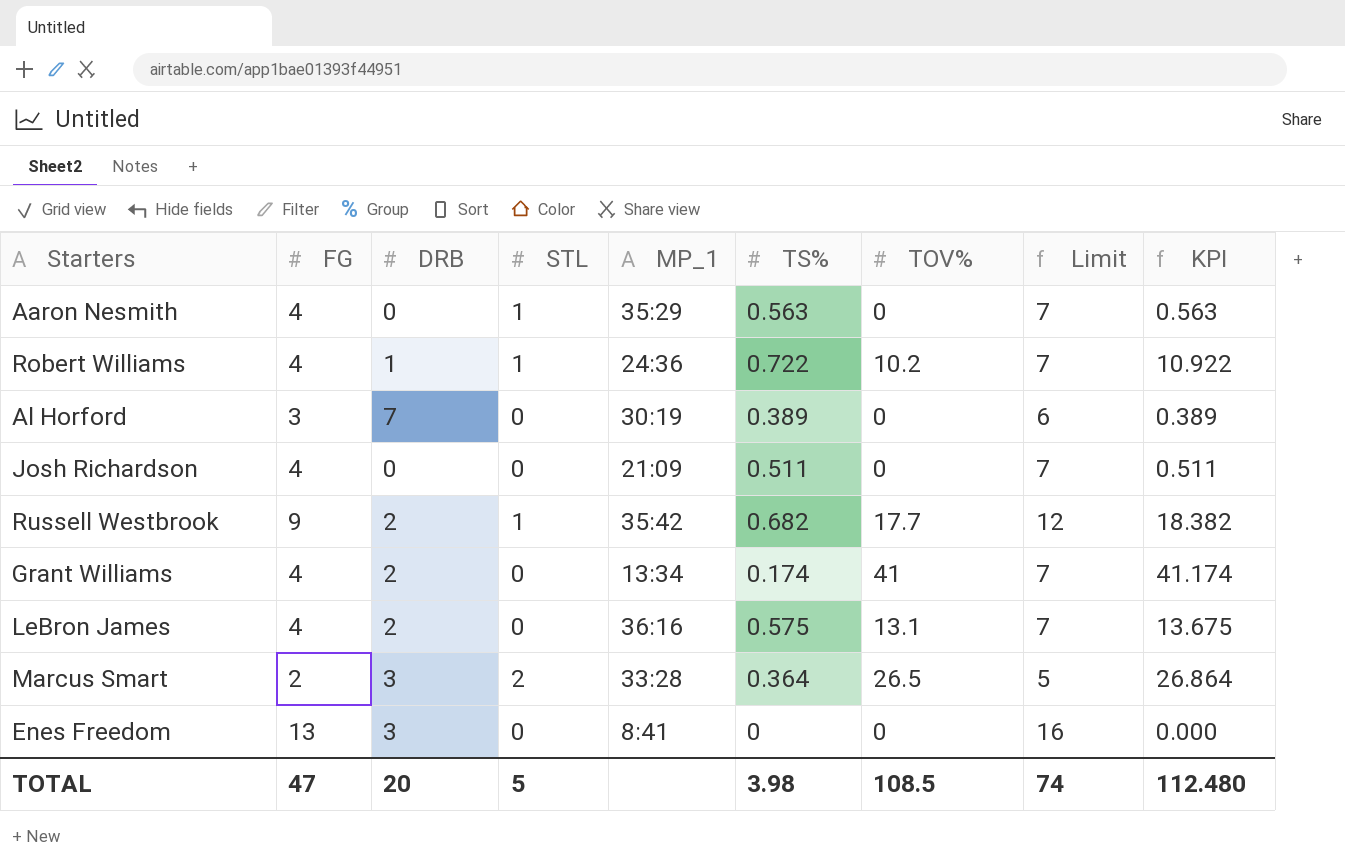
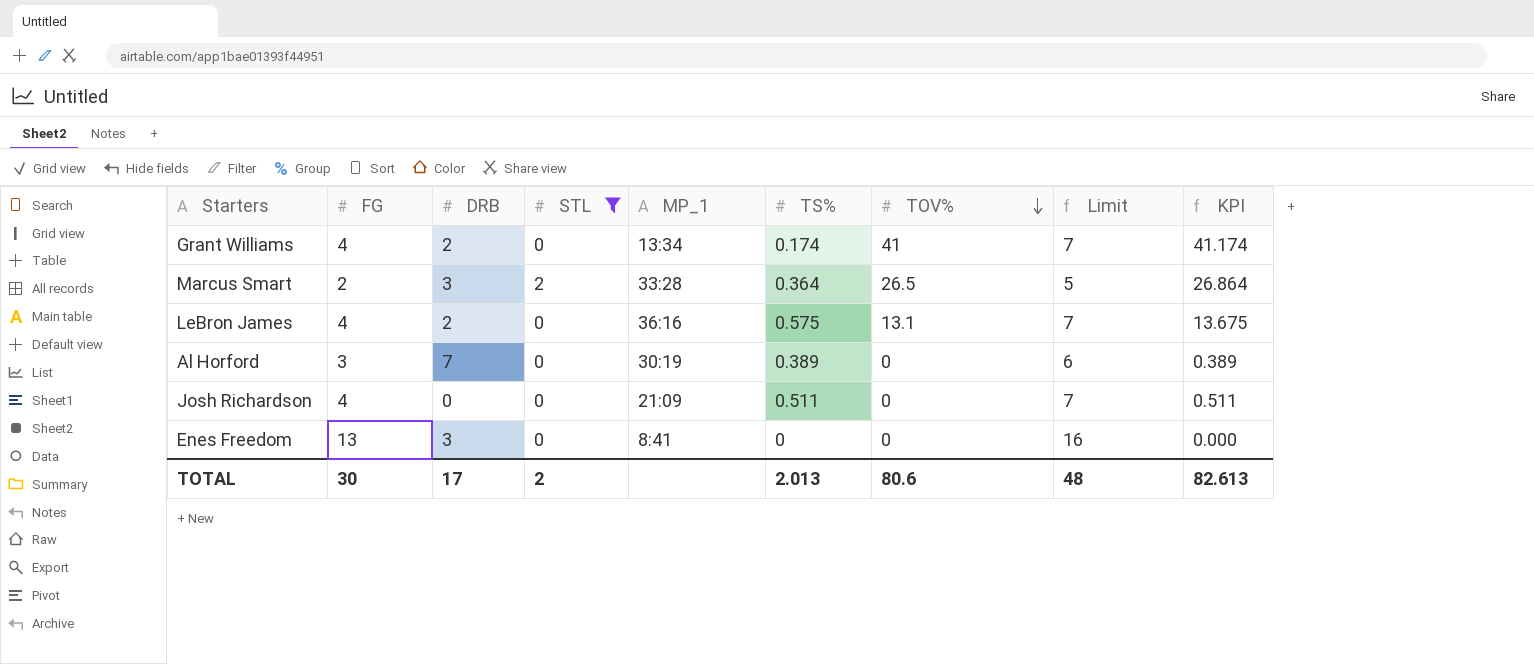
filter: none -> STL != 1
row order: none -> TOV% descending
TOTAL | FG: 47 -> 30
TOTAL | DRB: 20 -> 17
TOTAL | STL: 5 -> 2
TOTAL | TS%: 3.98 -> 2.013
TOTAL | TOV%: 108.5 -> 80.6
TOTAL | Limit: 74 -> 48
TOTAL | KPI: 112.480 -> 82.613

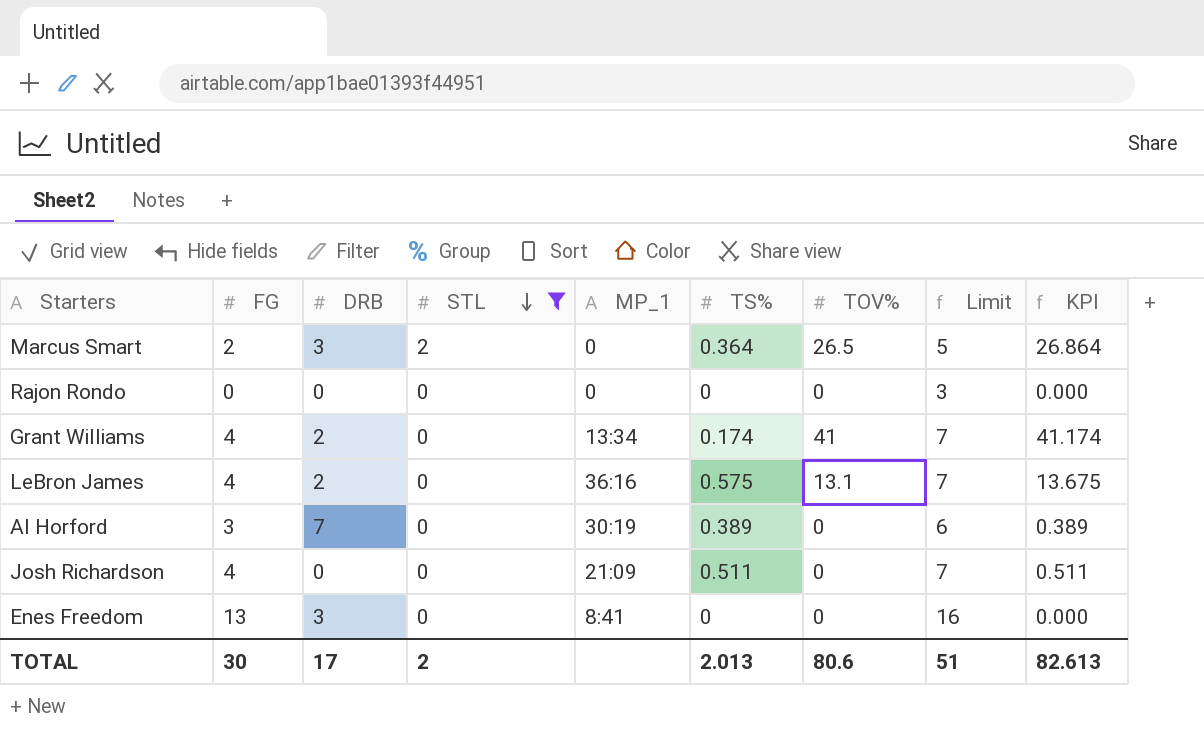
row order: TOV% descending -> STL descending
Marcus Smart | MP_1: 33:28 -> 0
row Rajon Rondo: none -> 0 | 0 | 0 | 0 | 0 | 0 | 3 | 0.000
TOTAL | Limit: 48 -> 51

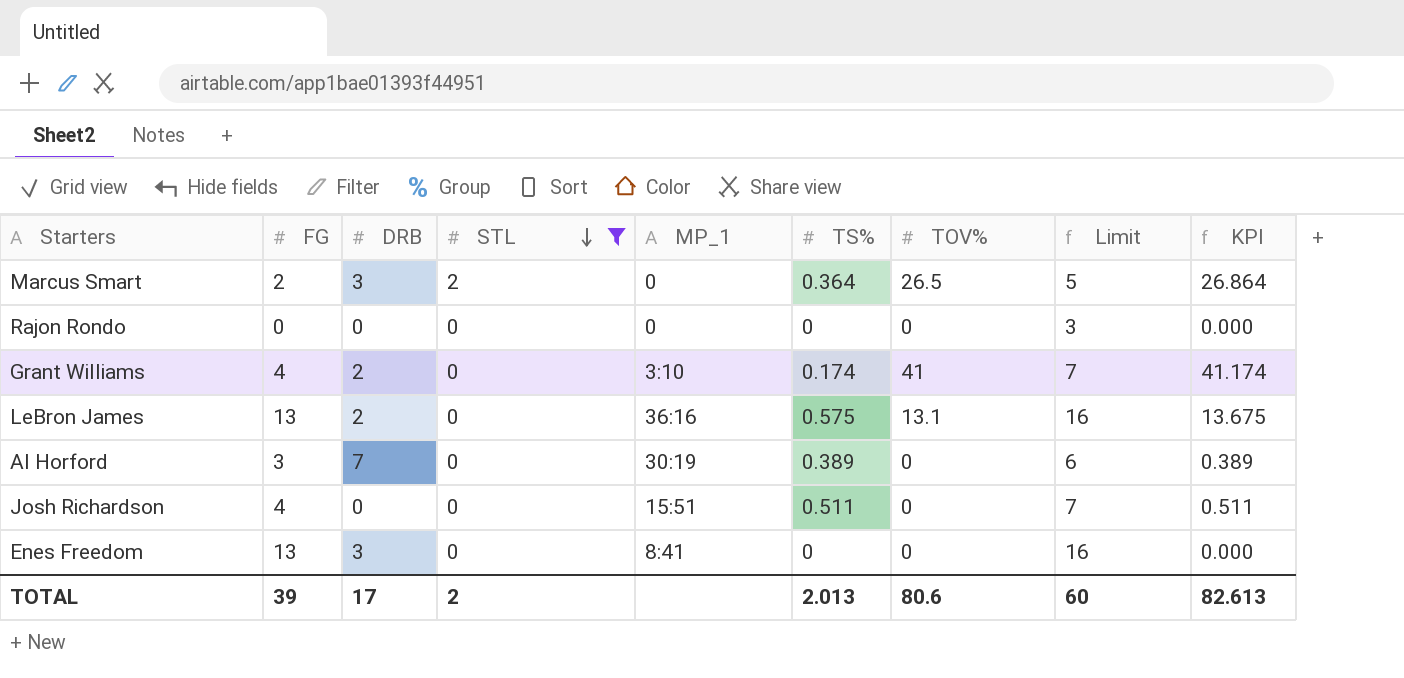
Grant Williams | MP_1: 13:34 -> 3:10
LeBron James | FG: 4 -> 13
LeBron James | Limit: 7 -> 16
Josh Richardson | MP_1: 21:09 -> 15:51
TOTAL | FG: 30 -> 39
TOTAL | Limit: 51 -> 60

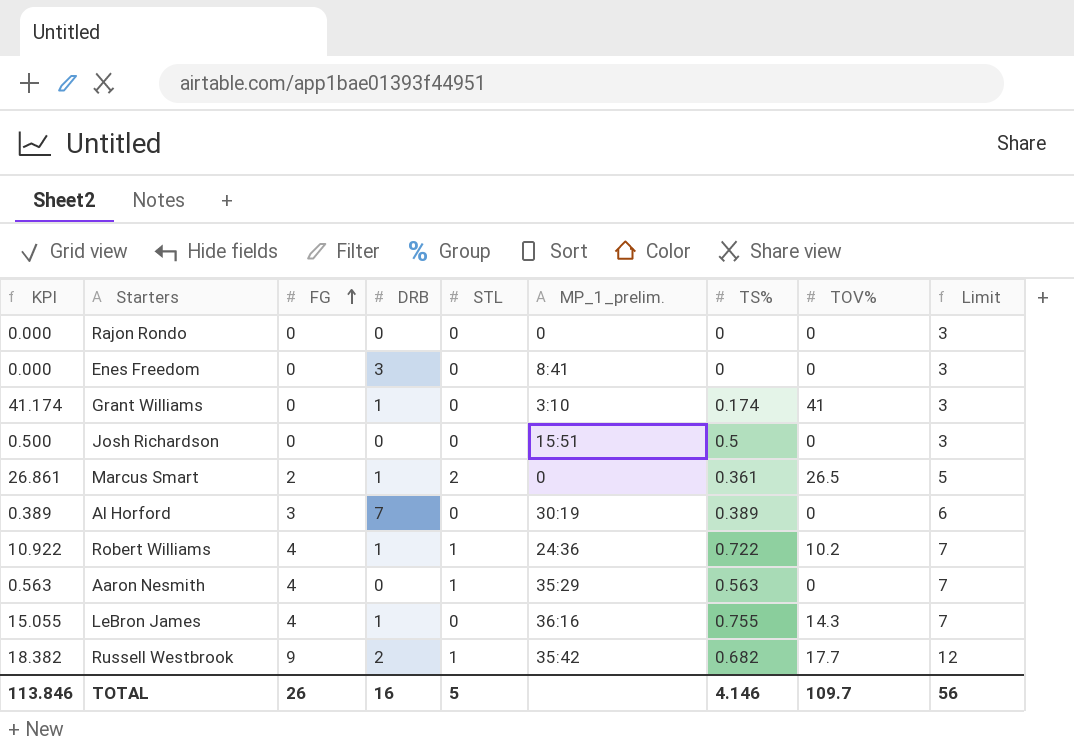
filter: STL != 1 -> none
row order: STL descending -> FG ascending
column KPI | position: 9 -> 1
column name: MP_1 -> MP_1_prelim.
Enes Freedom | FG: 13 -> 0
Enes Freedom | Limit: 16 -> 3
Grant Williams | FG: 4 -> 0
Grant Williams | DRB: 2 -> 1
Grant Williams | Limit: 7 -> 3
Josh Richardson | KPI: 0.511 -> 0.500
Josh Richardson | FG: 4 -> 0
Josh Richardson | TS%: 0.511 -> 0.5
Josh Richardson | Limit: 7 -> 3
Marcus Smart | KPI: 26.864 -> 26.861
Marcus Smart | DRB: 3 -> 1
Marcus Smart | TS%: 0.364 -> 0.361
LeBron James | KPI: 13.675 -> 15.055
LeBron James | FG: 13 -> 4
LeBron James | DRB: 2 -> 1
LeBron James | TS%: 0.575 -> 0.755
LeBron James | TOV%: 13.1 -> 14.3
LeBron James | Limit: 16 -> 7
TOTAL | KPI: 82.613 -> 113.846
TOTAL | FG: 39 -> 26
TOTAL | DRB: 17 -> 16
TOTAL | STL: 2 -> 5
TOTAL | TS%: 2.013 -> 4.146
TOTAL | TOV%: 80.6 -> 109.7
TOTAL | Limit: 60 -> 56

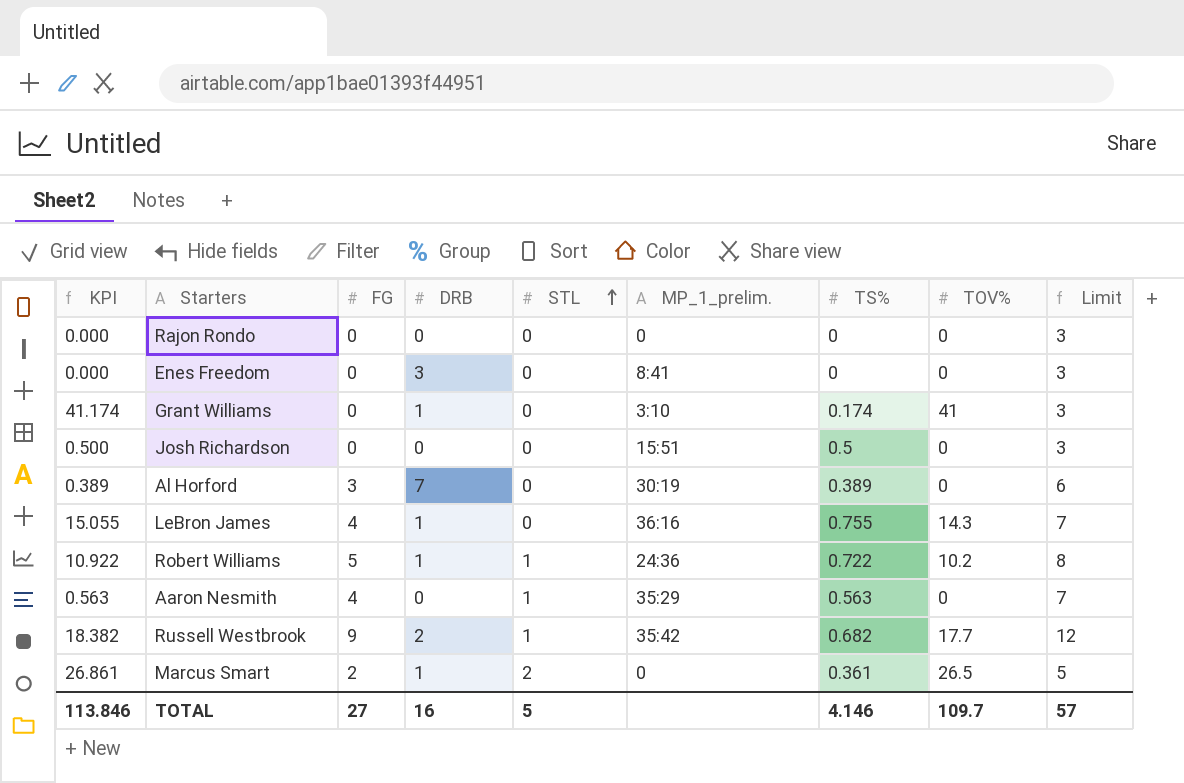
row order: FG ascending -> STL ascending
Robert Williams | FG: 4 -> 5
Robert Williams | Limit: 7 -> 8
TOTAL | FG: 26 -> 27
TOTAL | Limit: 56 -> 57

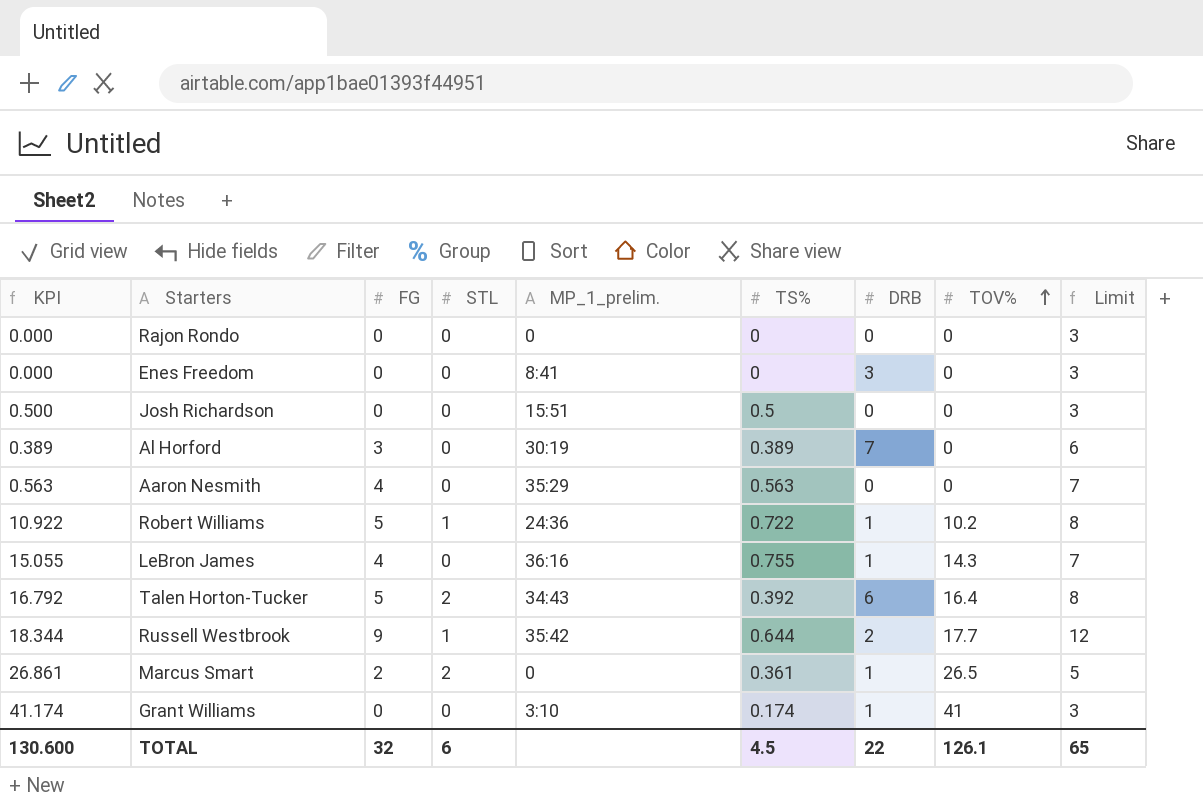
row order: STL ascending -> TOV% ascending
column DRB | position: 4 -> 7
Aaron Nesmith | STL: 1 -> 0
row Talen Horton-Tucker: none -> 16.792 | 5 | 2 | 34:43 | 0.392 | 6 | 16.4 | 8
Russell Westbrook | KPI: 18.382 -> 18.344
Russell Westbrook | TS%: 0.682 -> 0.644
TOTAL | KPI: 113.846 -> 130.600
TOTAL | FG: 27 -> 32
TOTAL | STL: 5 -> 6
TOTAL | TS%: 4.146 -> 4.5
TOTAL | DRB: 16 -> 22
TOTAL | TOV%: 109.7 -> 126.1
TOTAL | Limit: 57 -> 65

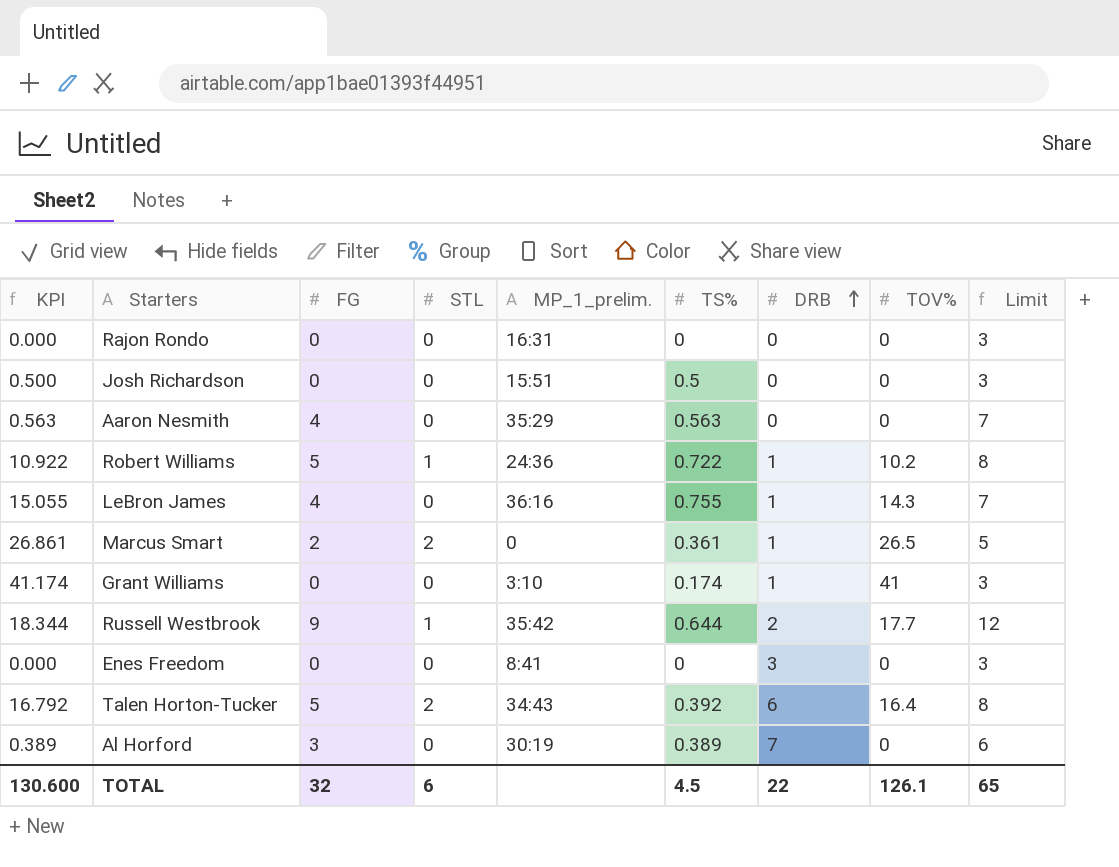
row order: TOV% ascending -> DRB ascending
Rajon Rondo | MP_1_prelim.: 0 -> 16:31

